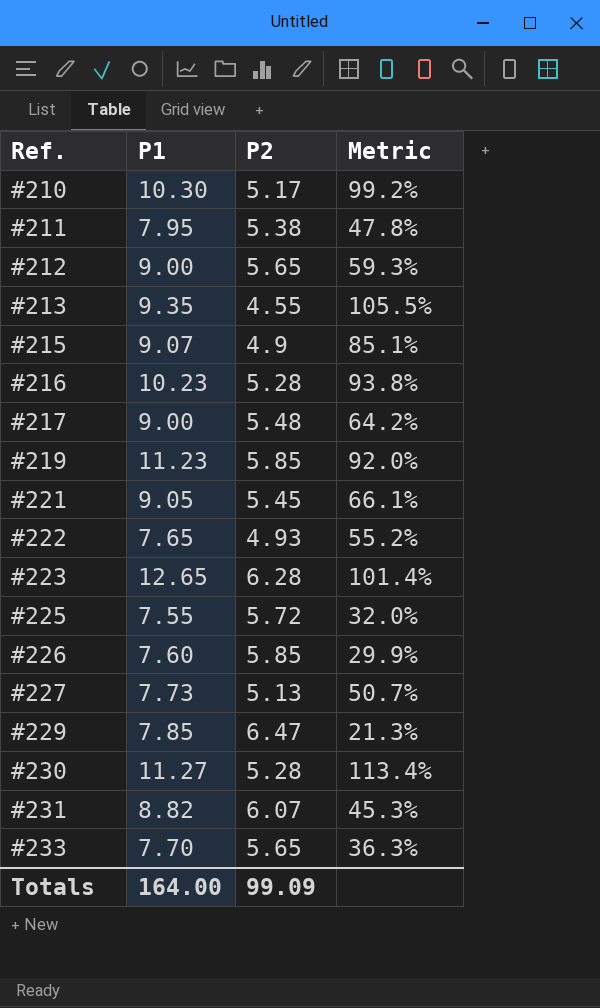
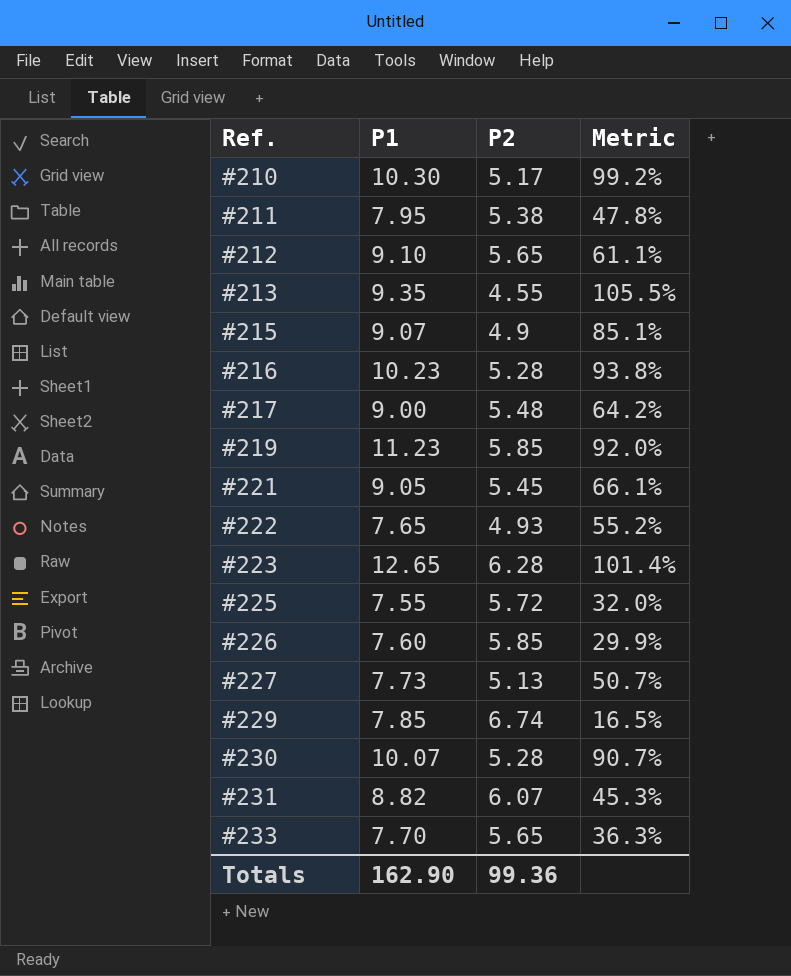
#212 | P1: 9.00 -> 9.10
#212 | Metric: 59.3% -> 61.1%
#229 | P2: 6.47 -> 6.74
#229 | Metric: 21.3% -> 16.5%
#230 | P1: 11.27 -> 10.07
#230 | Metric: 113.4% -> 90.7%
Totals | P1: 164.00 -> 162.90
Totals | P2: 99.09 -> 99.36

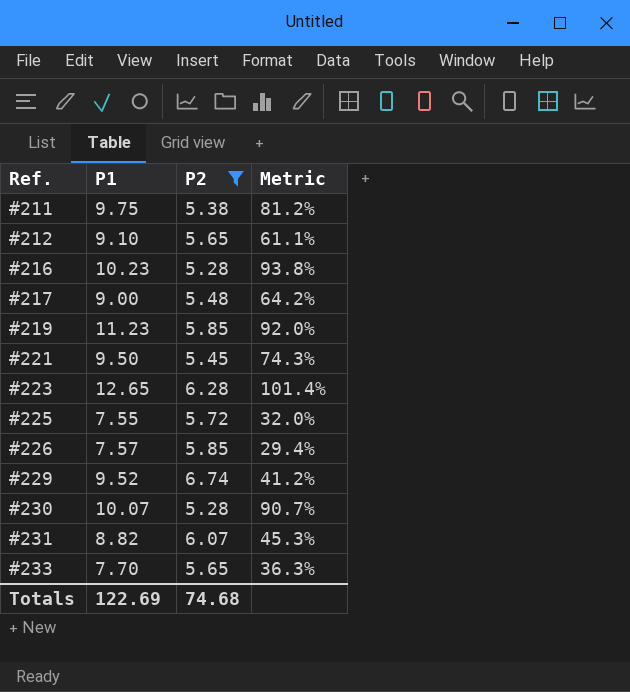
filter: none -> P2 >= 5.28
#211 | P1: 7.95 -> 9.75
#211 | Metric: 47.8% -> 81.2%
#221 | P1: 9.05 -> 9.50
#221 | Metric: 66.1% -> 74.3%
#226 | P1: 7.60 -> 7.57
#226 | Metric: 29.9% -> 29.4%
#229 | P1: 7.85 -> 9.52
#229 | Metric: 16.5% -> 41.2%
Totals | P1: 162.90 -> 122.69
Totals | P2: 99.36 -> 74.68

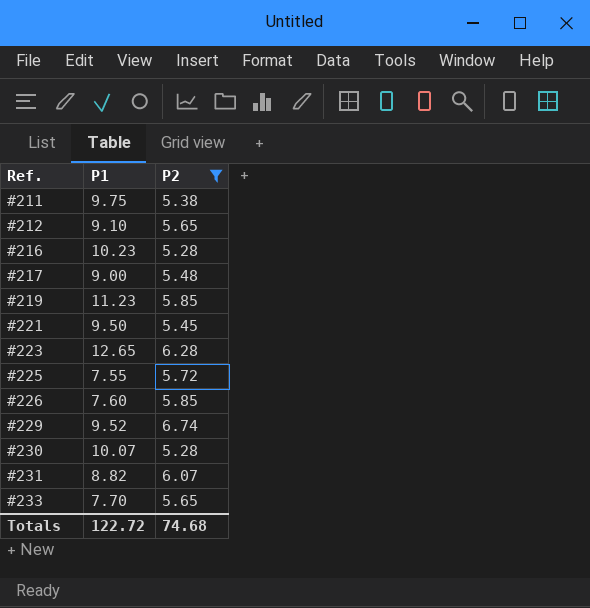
column Metric | formula: ([P1] - [P2]) / [P2] -> none
#226 | P1: 7.57 -> 7.60
Totals | P1: 122.69 -> 122.72

